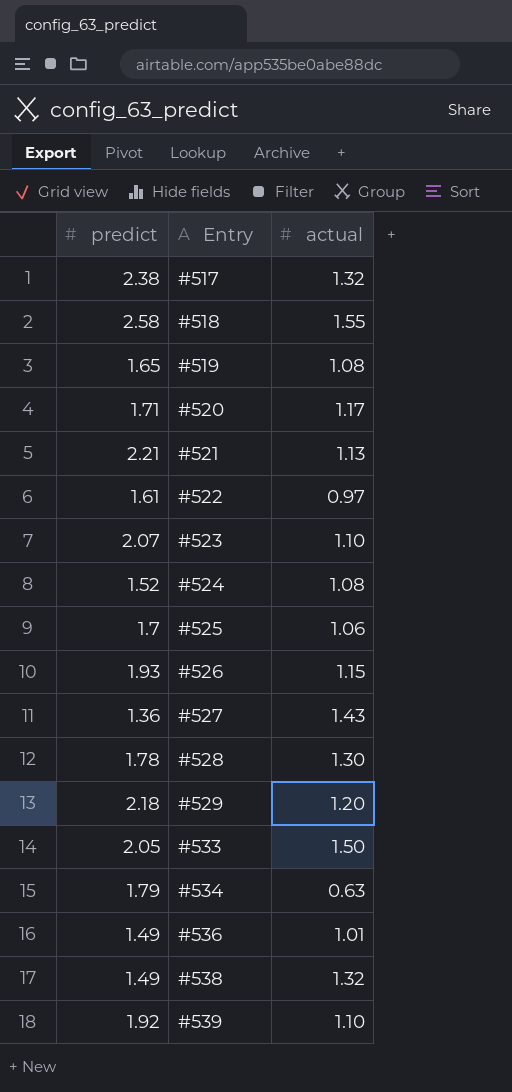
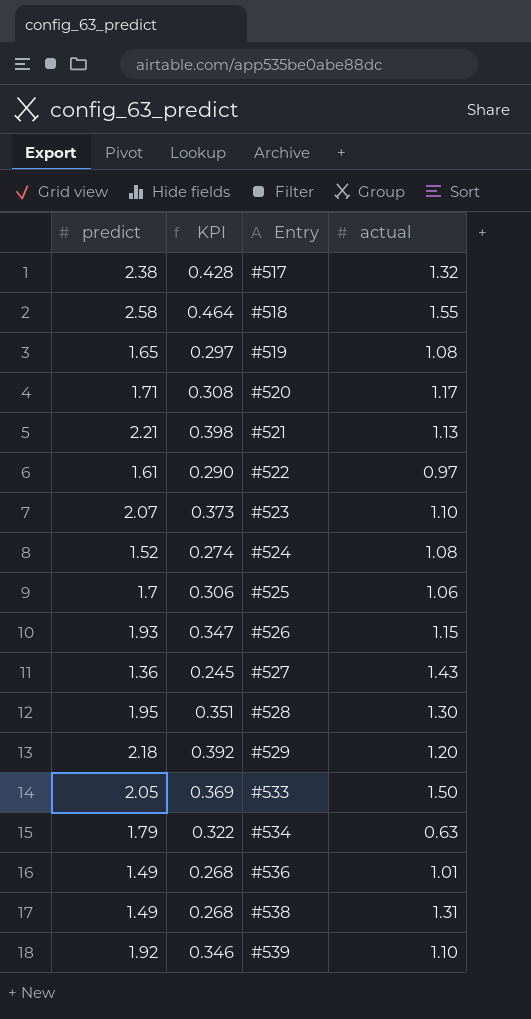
column KPI | formula: none -> [predict] * 0.18
#528 | predict: 1.78 -> 1.95
#538 | actual: 1.32 -> 1.31

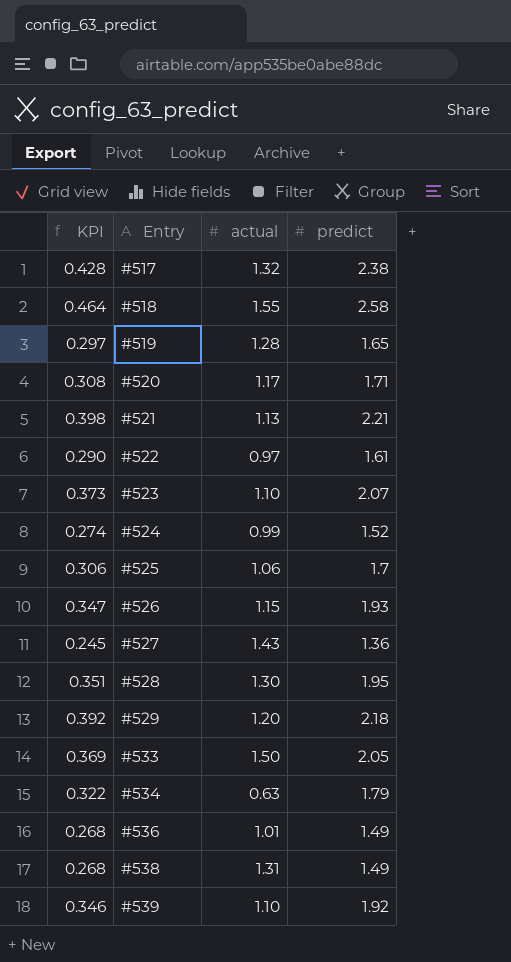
column predict | position: 1 -> 4
#519 | actual: 1.08 -> 1.28
#524 | actual: 1.08 -> 0.99

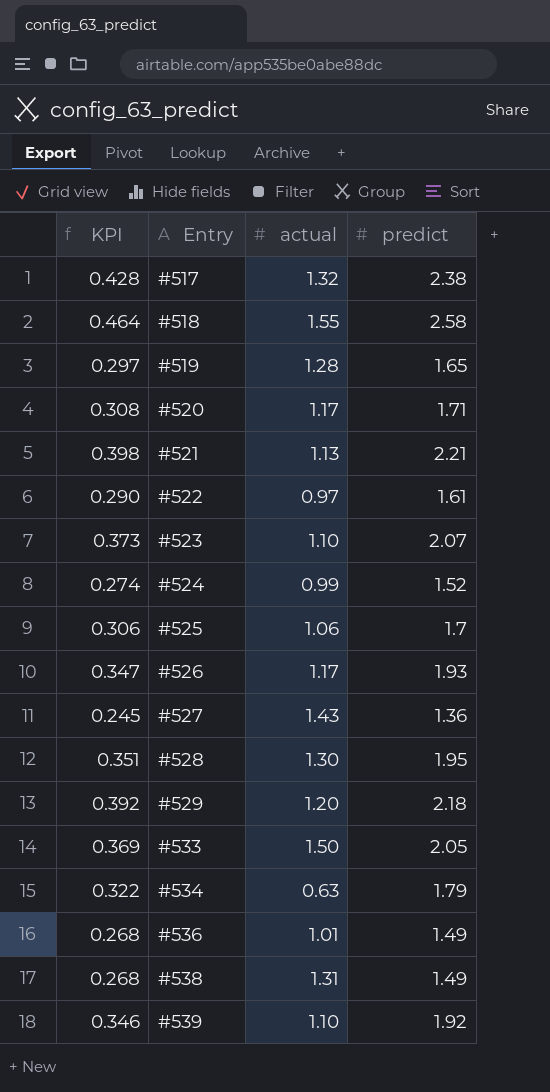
#526 | actual: 1.15 -> 1.17

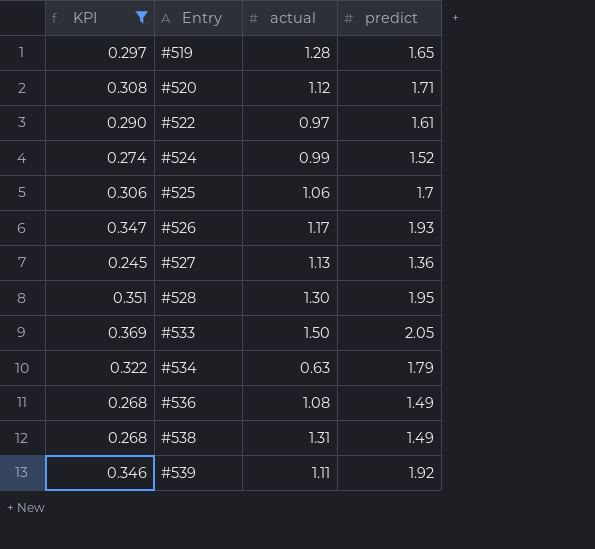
filter: none -> KPI <= 0.369
#520 | actual: 1.17 -> 1.12
#527 | actual: 1.43 -> 1.13
#536 | actual: 1.01 -> 1.08
#539 | actual: 1.10 -> 1.11

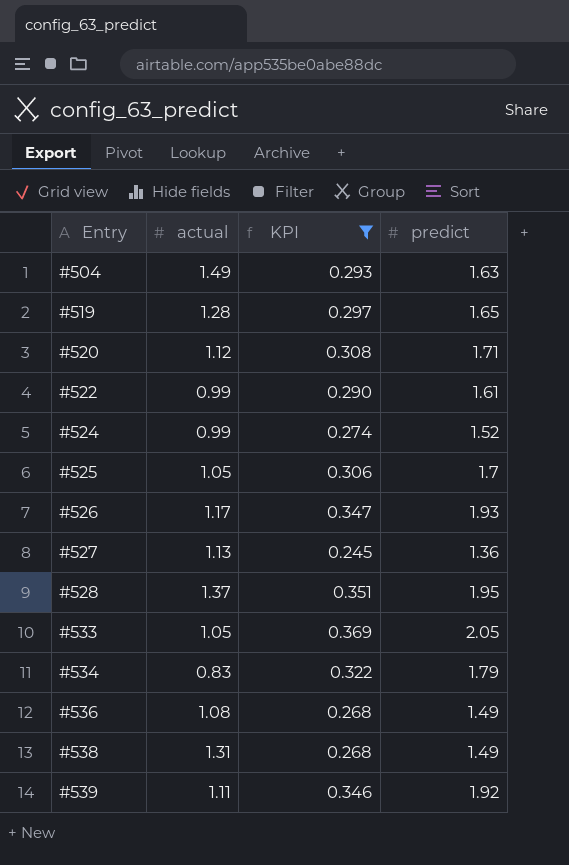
column KPI | position: 1 -> 3
row #504: none -> 1.49 | 0.293 | 1.63
#522 | actual: 0.97 -> 0.99
#525 | actual: 1.06 -> 1.05
#528 | actual: 1.30 -> 1.37
#533 | actual: 1.50 -> 1.05
#534 | actual: 0.63 -> 0.83

